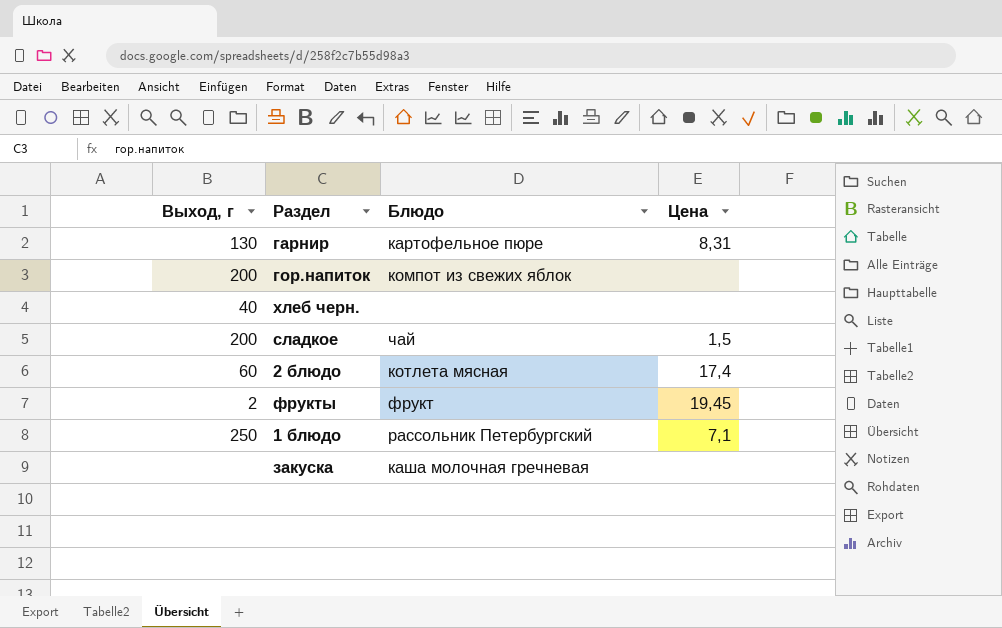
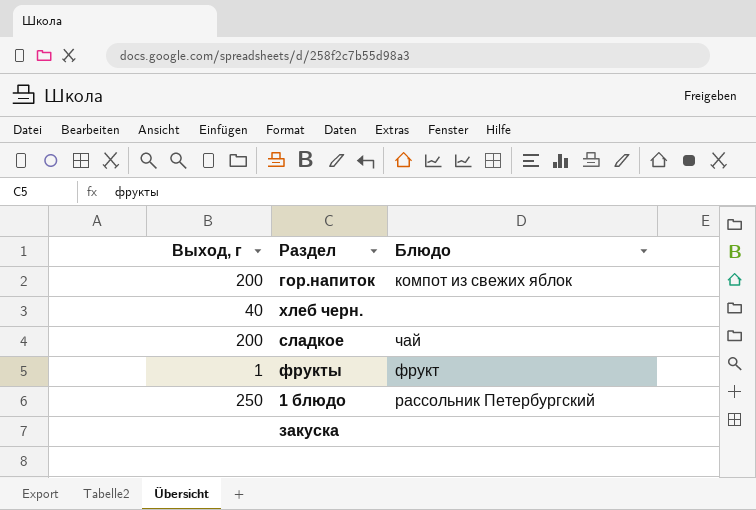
column Цена | position: 4 -> none
row гарнир: 130 | картофельное пюре | 8,31 -> none
row 2 блюдо: 60 | котлета мясная | 17,4 -> none
фрукты | Выход, г: 2 -> 1
закуска | Блюдо: каша молочная гречневая -> none

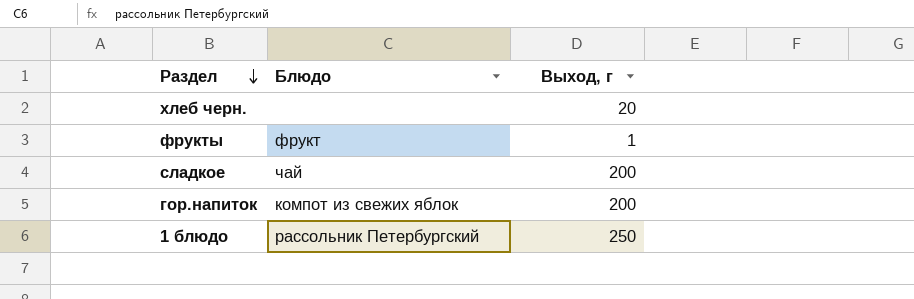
row order: none -> Раздел descending
column Выход, г | position: 1 -> 3
row закуска: none | none -> none
хлеб черн. | Выход, г: 40 -> 20

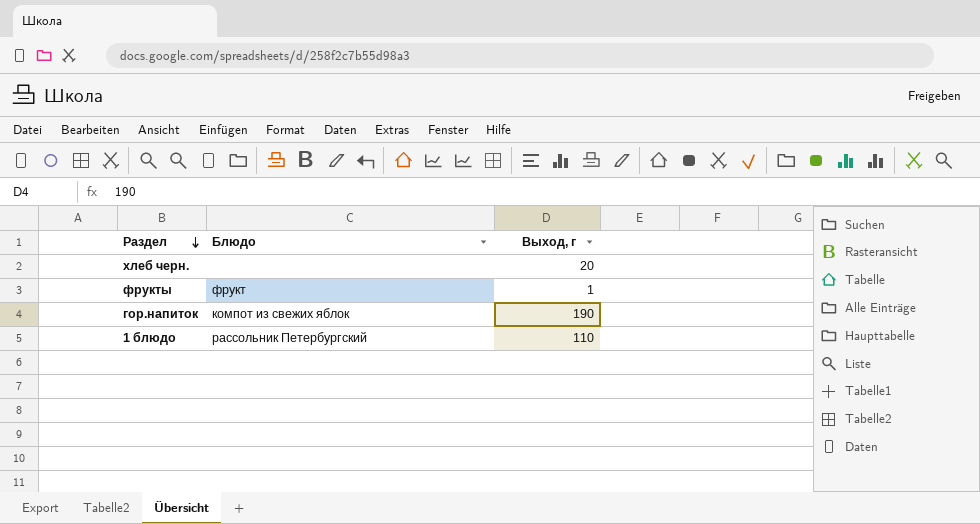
row сладкое: чай | 200 -> none
гор.напиток | Выход, г: 200 -> 190
1 блюдо | Выход, г: 250 -> 110

